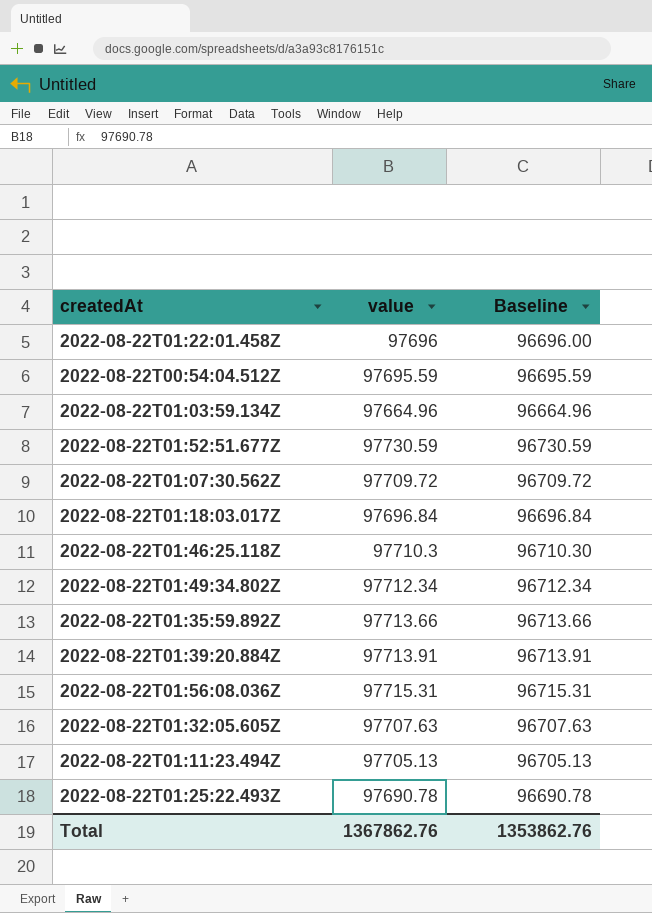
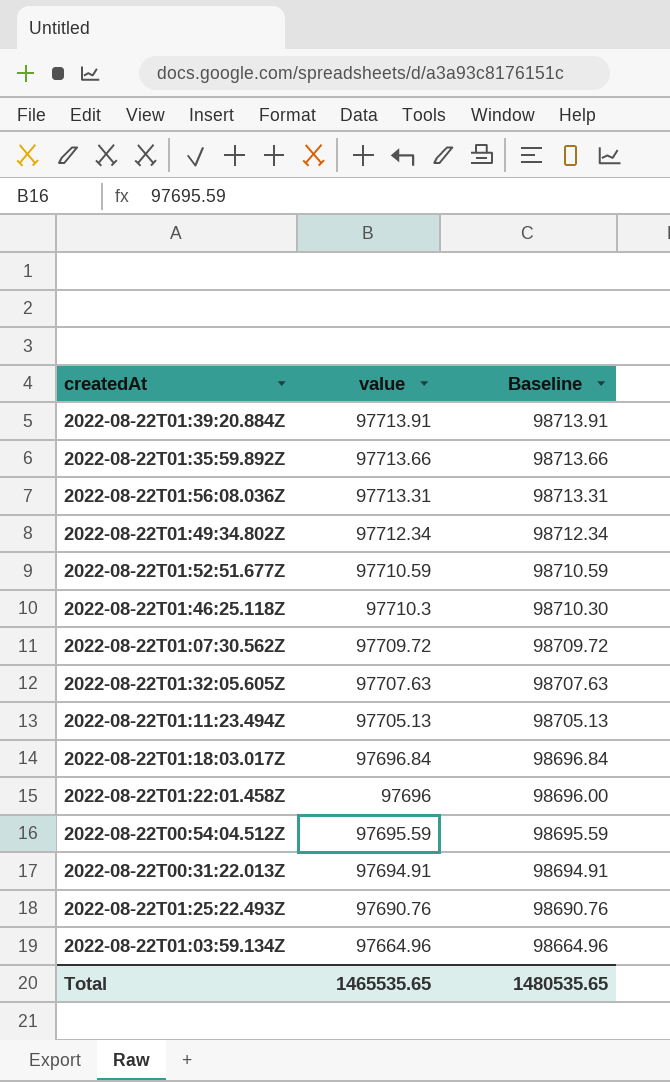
row order: none -> value descending
column Baseline | formula: [value] - 1000 -> [value] + 1000
2022-08-22T01:56:08.036Z | value: 97715.31 -> 97713.31
2022-08-22T01:52:51.677Z | value: 97730.59 -> 97710.59
row 2022-08-22T00:31:22.013Z: none -> 97694.91 | 98694.91
2022-08-22T01:25:22.493Z | value: 97690.78 -> 97690.76
Total | value: 1367862.76 -> 1465535.65
Total | Baseline: 1353862.76 -> 1480535.65

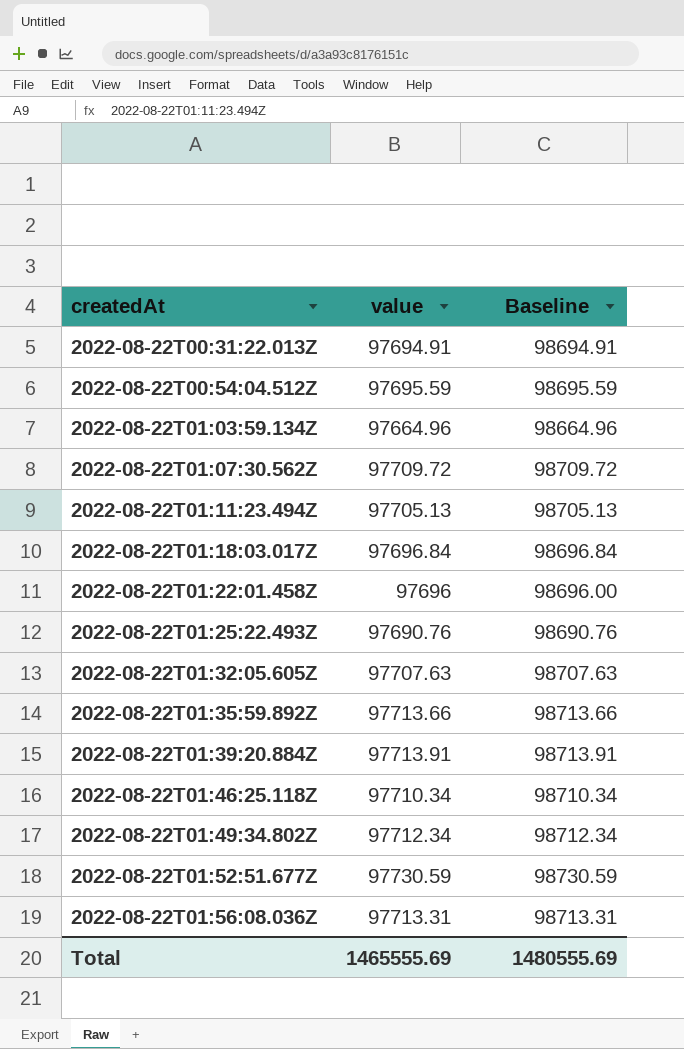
row order: value descending -> createdAt ascending
2022-08-22T01:46:25.118Z | value: 97710.3 -> 97710.34
2022-08-22T01:46:25.118Z | Baseline: 98710.30 -> 98710.34
2022-08-22T01:52:51.677Z | value: 97710.59 -> 97730.59
2022-08-22T01:52:51.677Z | Baseline: 98710.59 -> 98730.59
Total | value: 1465535.65 -> 1465555.69
Total | Baseline: 1480535.65 -> 1480555.69

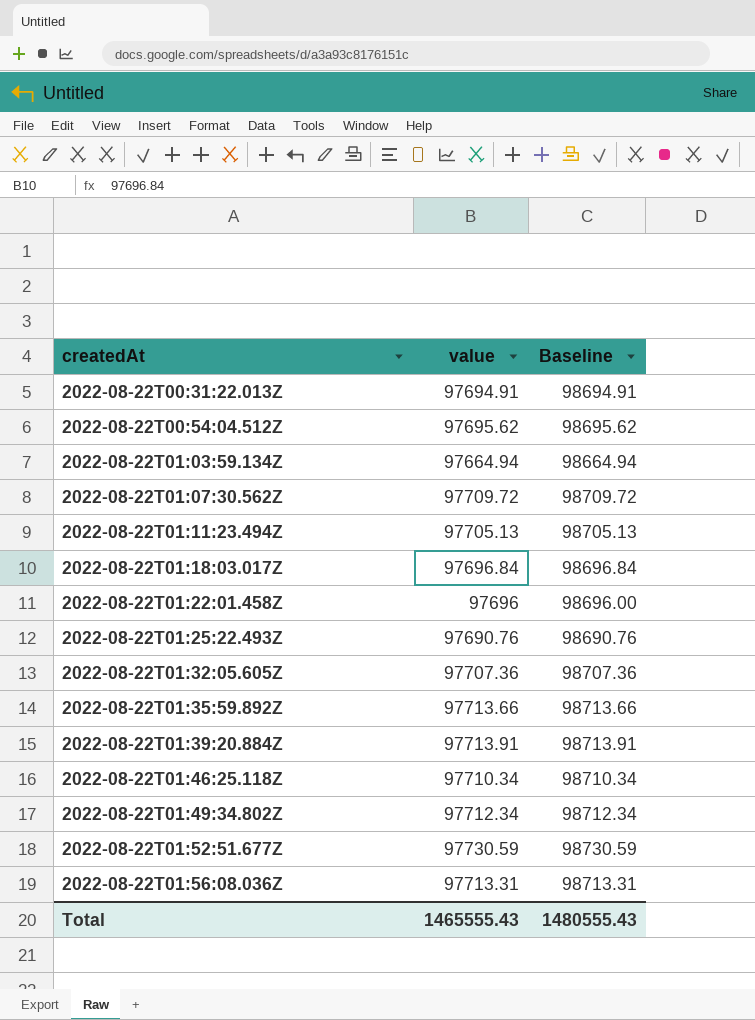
2022-08-22T00:54:04.512Z | value: 97695.59 -> 97695.62
2022-08-22T00:54:04.512Z | Baseline: 98695.59 -> 98695.62
2022-08-22T01:03:59.134Z | value: 97664.96 -> 97664.94
2022-08-22T01:03:59.134Z | Baseline: 98664.96 -> 98664.94
2022-08-22T01:32:05.605Z | value: 97707.63 -> 97707.36
2022-08-22T01:32:05.605Z | Baseline: 98707.63 -> 98707.36
Total | value: 1465555.69 -> 1465555.43
Total | Baseline: 1480555.69 -> 1480555.43

